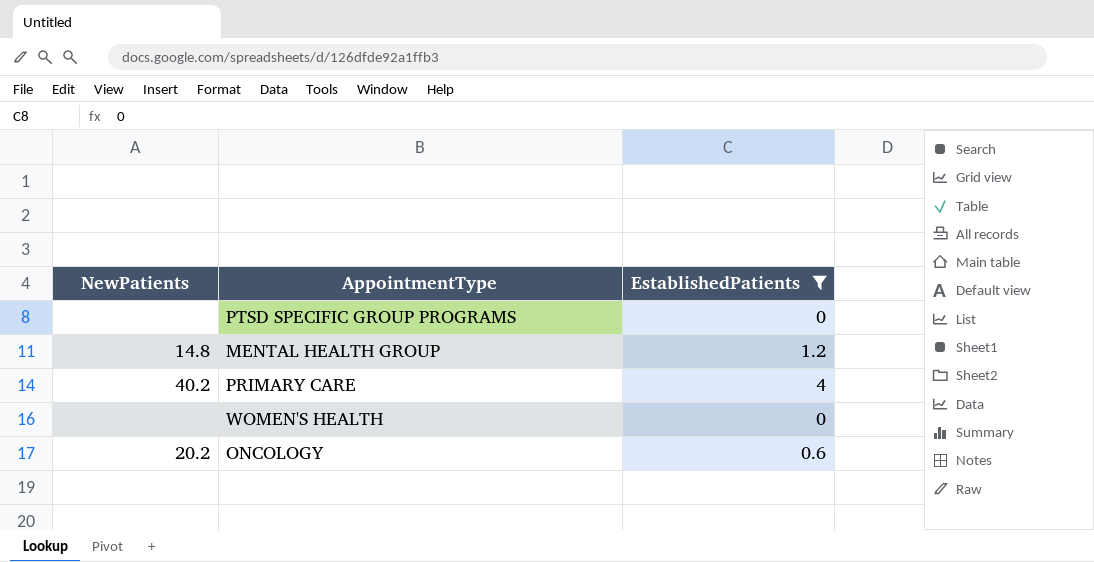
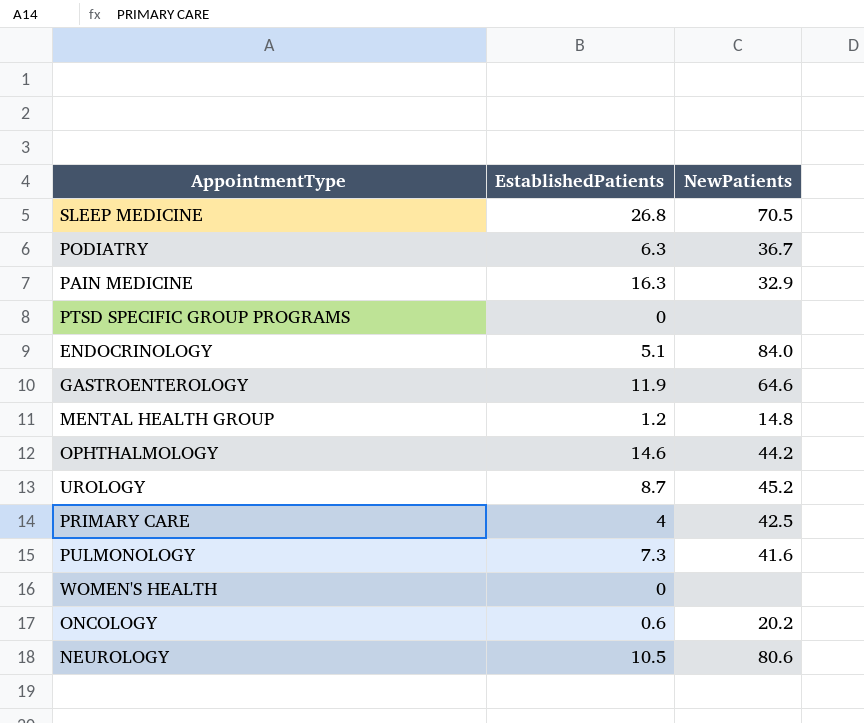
filter: EstablishedPatients <= 4 -> none
column NewPatients | position: 1 -> 3
PRIMARY CARE | NewPatients: 40.2 -> 42.5

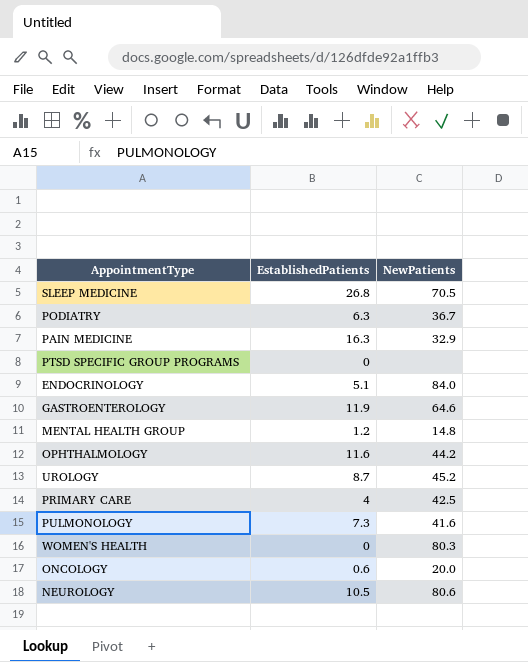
OPHTHALMOLOGY | EstablishedPatients: 14.6 -> 11.6
WOMEN'S HEALTH | NewPatients: none -> 80.3
ONCOLOGY | NewPatients: 20.2 -> 20.0

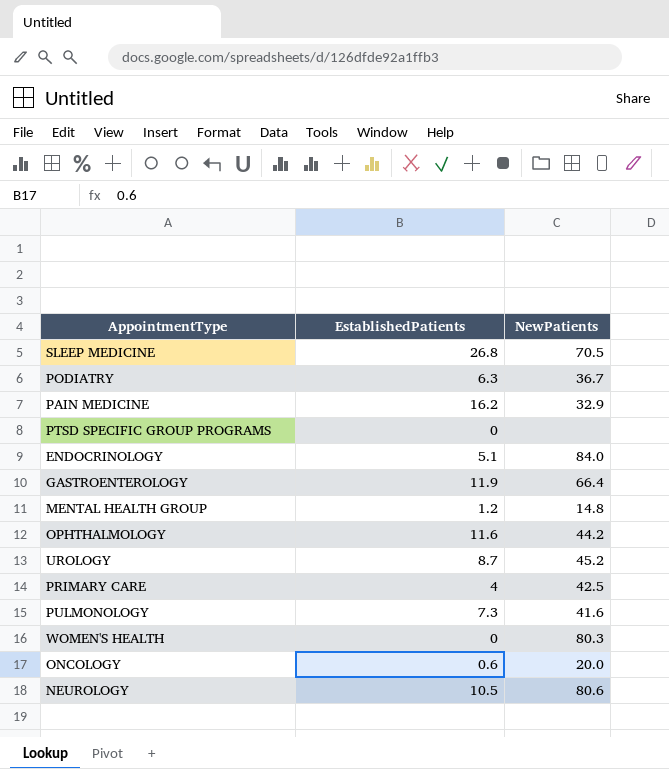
PAIN MEDICINE | EstablishedPatients: 16.3 -> 16.2
GASTROENTEROLOGY | NewPatients: 64.6 -> 66.4

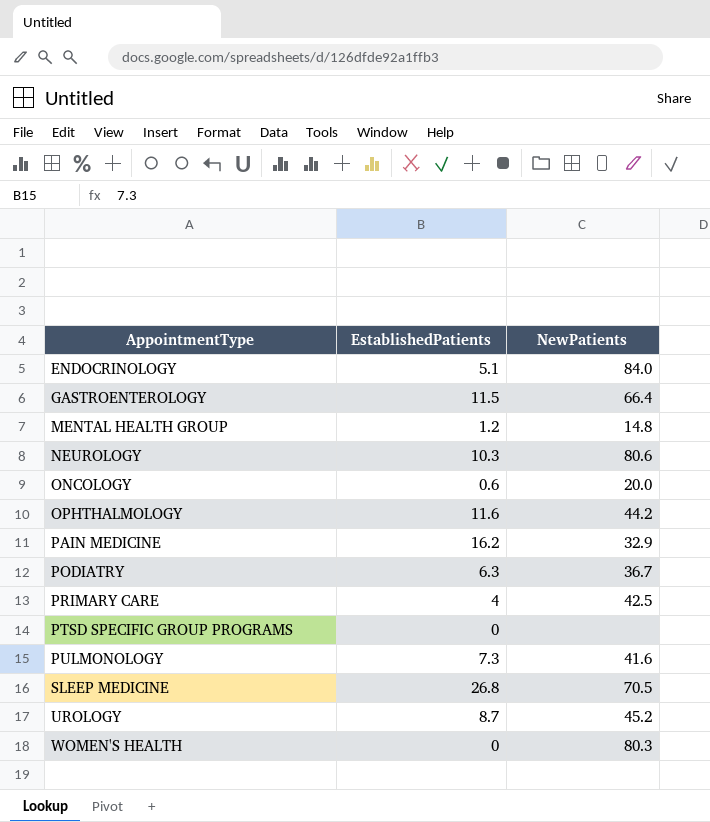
row order: none -> AppointmentType ascending
GASTROENTEROLOGY | EstablishedPatients: 11.9 -> 11.5
NEUROLOGY | EstablishedPatients: 10.5 -> 10.3

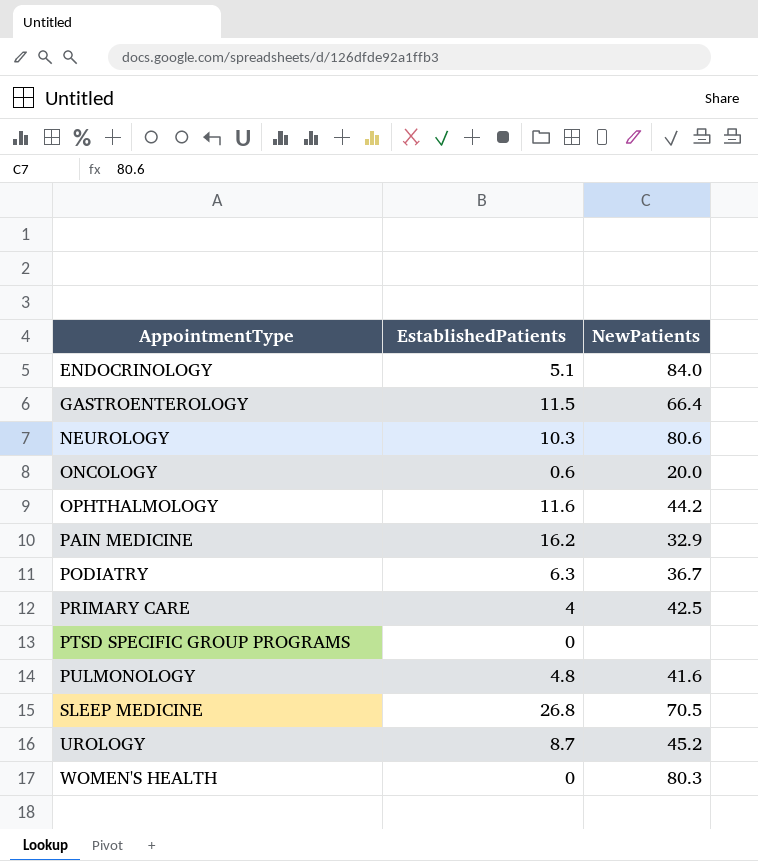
row MENTAL HEALTH GROUP: 1.2 | 14.8 -> none
PULMONOLOGY | EstablishedPatients: 7.3 -> 4.8

